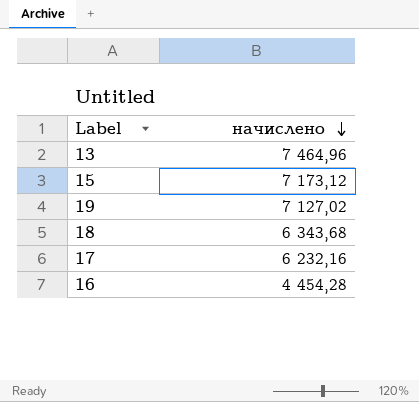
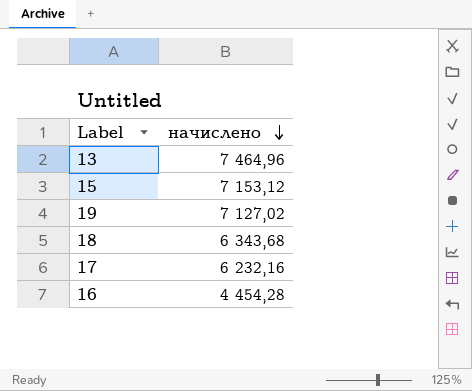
15 | начислено: 7 173,12 -> 7 153,12

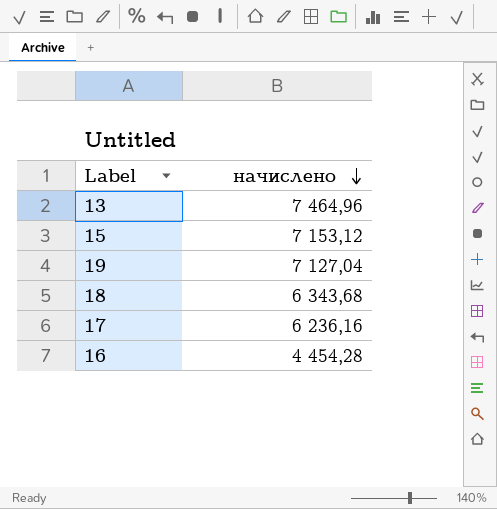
19 | начислено: 7 127,02 -> 7 127,04
17 | начислено: 6 232,16 -> 6 236,16

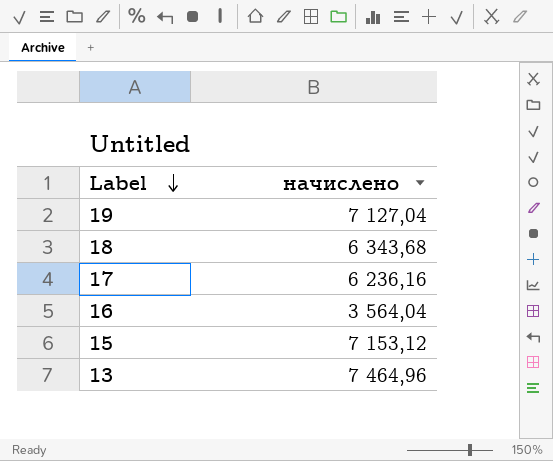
row order: начислено descending -> Label descending
16 | начислено: 4 454,28 -> 3 564,04

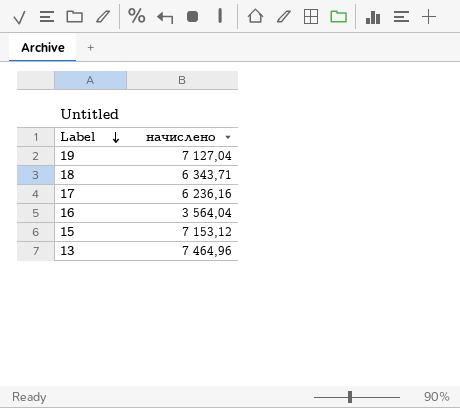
18 | начислено: 6 343,68 -> 6 343,71

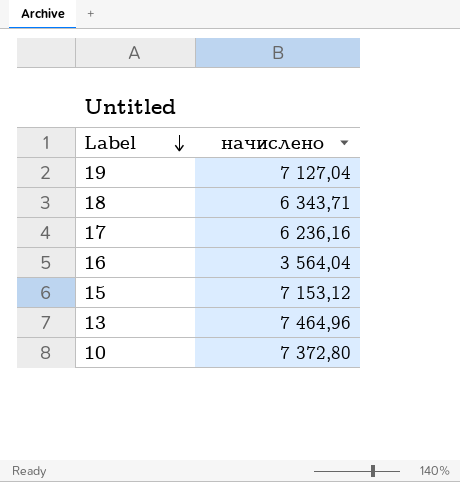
row 10: none -> 7 372,80

